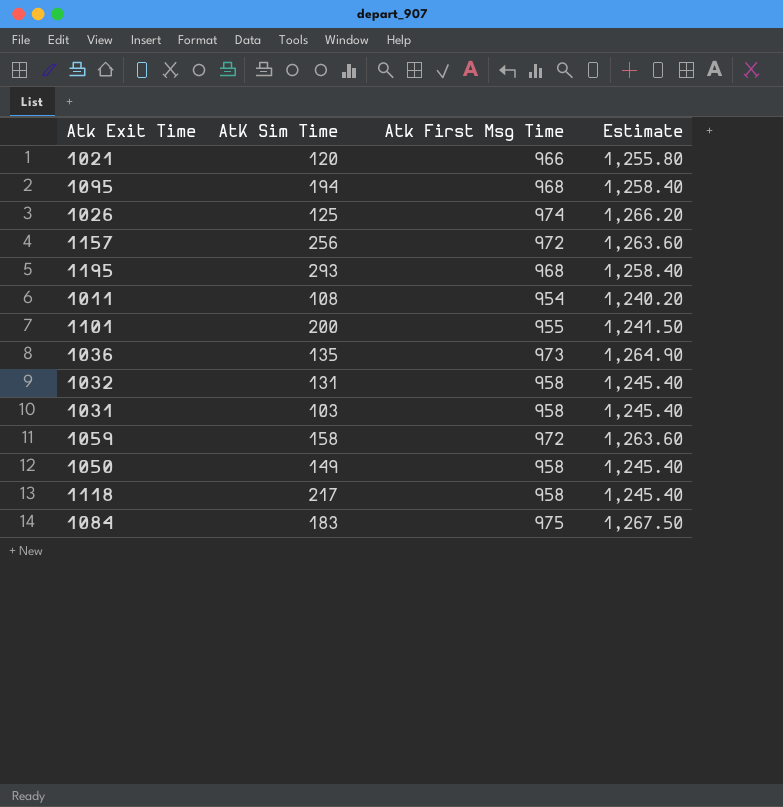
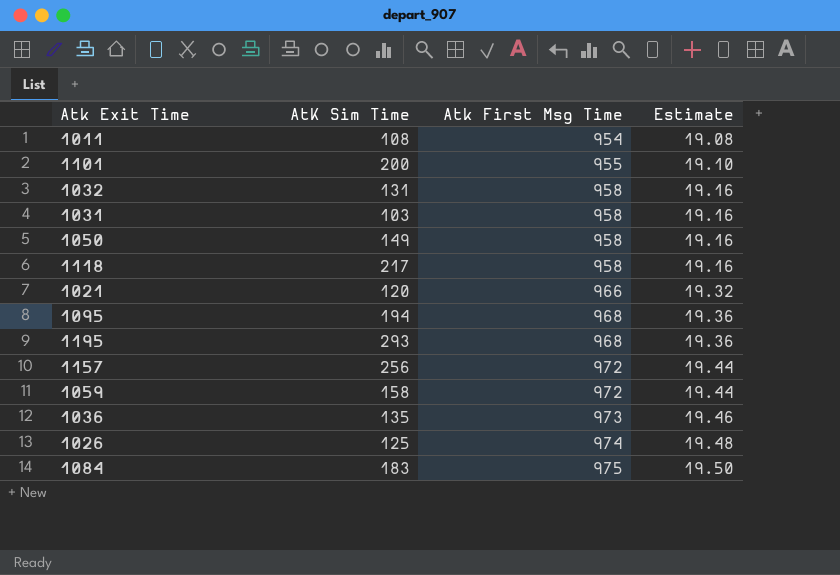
row order: none -> Atk First Msg Time ascending
column Estimate | formula: [Atk First Msg Time] * 1.3 -> [Atk First Msg Time] * 0.02

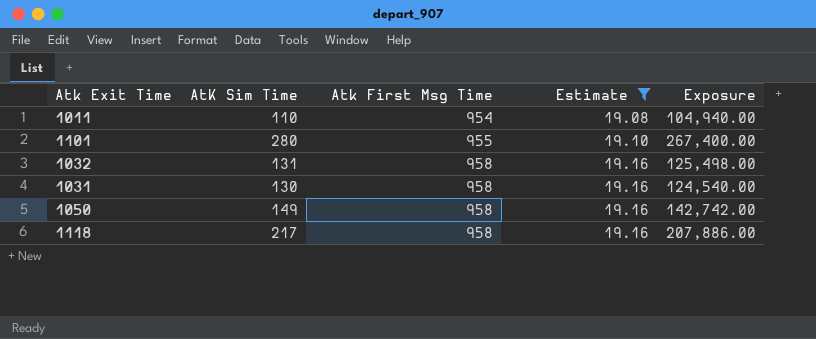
filter: none -> Estimate <= 19.16
column Exposure | formula: none -> [AtK Sim Time] * [Atk First Msg Time]
1011 | AtK Sim Time: 108 -> 110
1101 | AtK Sim Time: 200 -> 280
1031 | AtK Sim Time: 103 -> 130

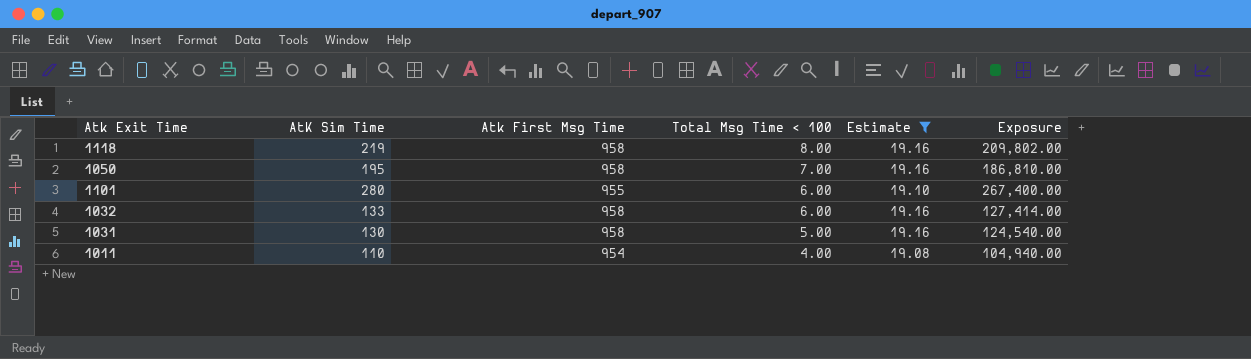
row order: Atk First Msg Time ascending -> Total Msg Time < 100 descending
column Total Msg Time < 100 | position: none -> 4
1118 | AtK Sim Time: 217 -> 219
1118 | Exposure: 207,886.00 -> 209,802.00
1050 | AtK Sim Time: 149 -> 195
1050 | Exposure: 142,742.00 -> 186,810.00
1032 | AtK Sim Time: 131 -> 133
1032 | Exposure: 125,498.00 -> 127,414.00

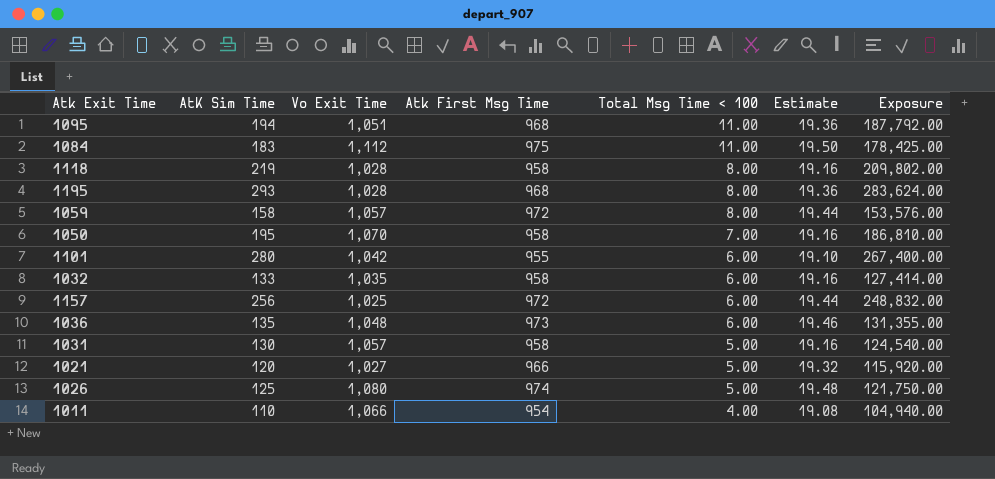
filter: Estimate <= 19.16 -> none
column Vo Exit Time | position: none -> 3

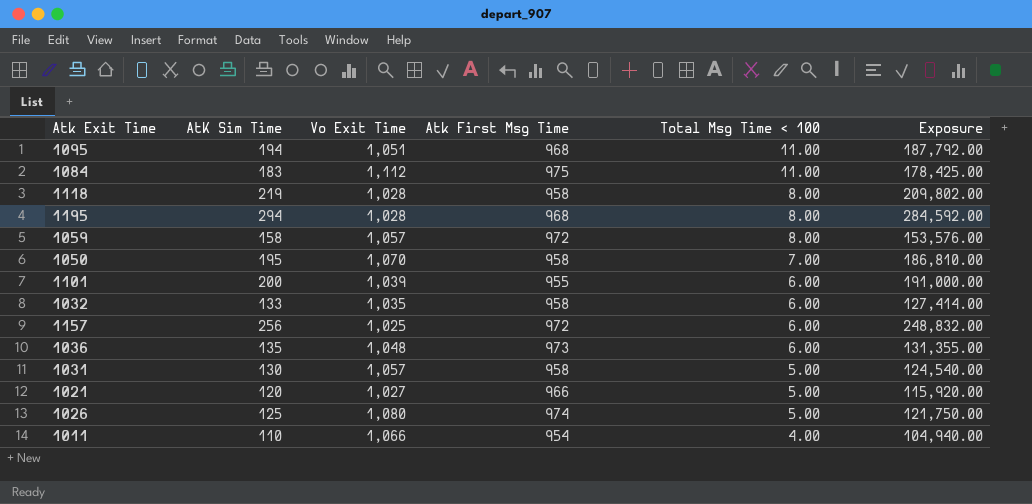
column Estimate | formula: [Atk First Msg Time] * 0.02 -> none
1195 | AtK Sim Time: 293 -> 294
1195 | Exposure: 283,624.00 -> 284,592.00
1101 | AtK Sim Time: 280 -> 200
1101 | Vo Exit Time: 1,042 -> 1,039
1101 | Exposure: 267,400.00 -> 191,000.00

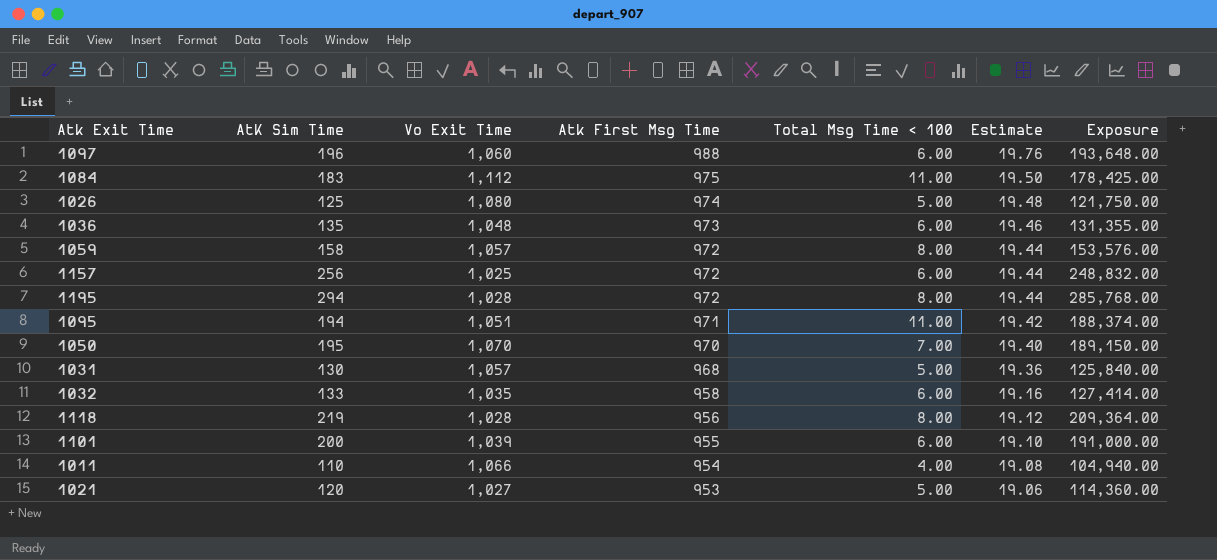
row order: Total Msg Time < 100 descending -> Atk First Msg Time descending
column Estimate | formula: none -> [Atk First Msg Time] * 0.02
row 1097: none -> 196 | 1,060 | 988 | 6.00 | 19.76 | 193,648.00
1195 | Atk First Msg Time: 968 -> 972
1195 | Exposure: 284,592.00 -> 285,768.00
1095 | Atk First Msg Time: 968 -> 971
1095 | Exposure: 187,792.00 -> 188,374.00
1050 | Atk First Msg Time: 958 -> 970
1050 | Exposure: 186,810.00 -> 189,150.00
1031 | Atk First Msg Time: 958 -> 968
1031 | Exposure: 124,540.00 -> 125,840.00
1118 | Atk First Msg Time: 958 -> 956
1118 | Exposure: 209,802.00 -> 209,364.00
1021 | Atk First Msg Time: 966 -> 953
1021 | Exposure: 115,920.00 -> 114,360.00

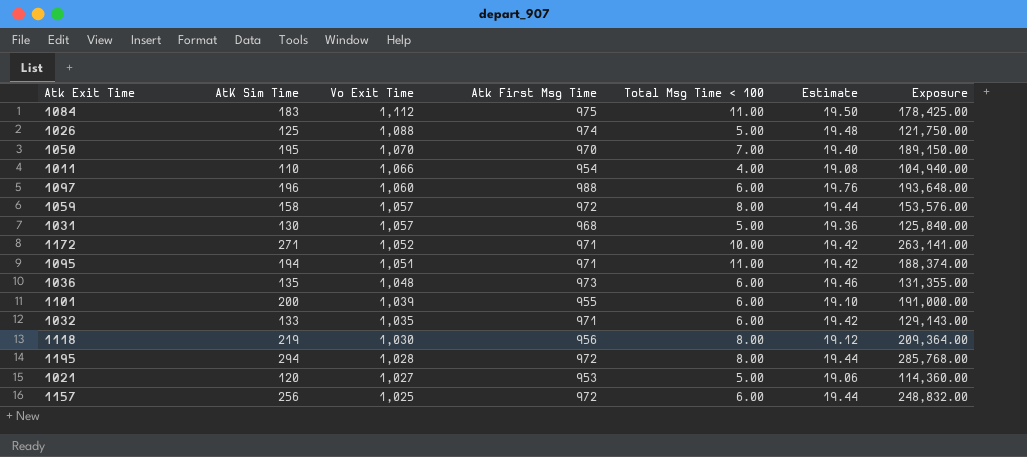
row order: Atk First Msg Time descending -> Vo Exit Time descending
1026 | Vo Exit Time: 1,080 -> 1,088
row 1172: none -> 271 | 1,052 | 971 | 10.00 | 19.42 | 263,141.00
1032 | Atk First Msg Time: 958 -> 971
1032 | Estimate: 19.16 -> 19.42
1032 | Exposure: 127,414.00 -> 129,143.00
1118 | Vo Exit Time: 1,028 -> 1,030

